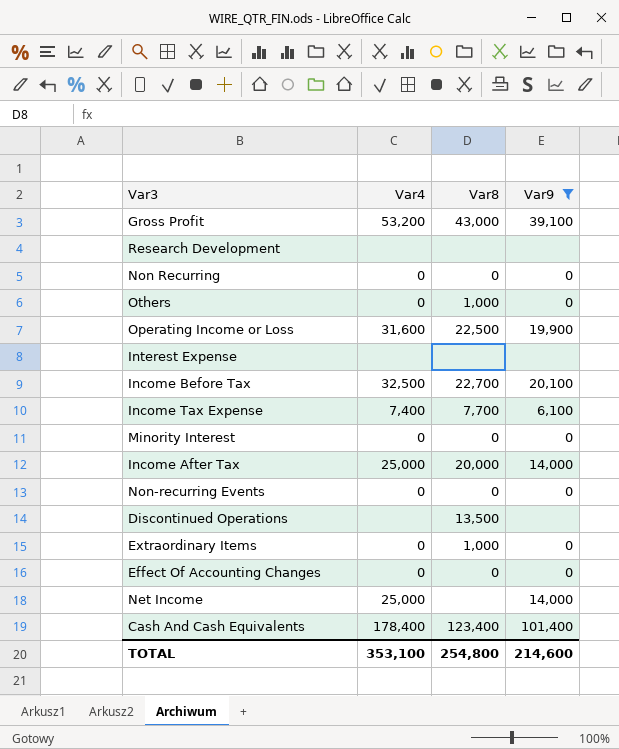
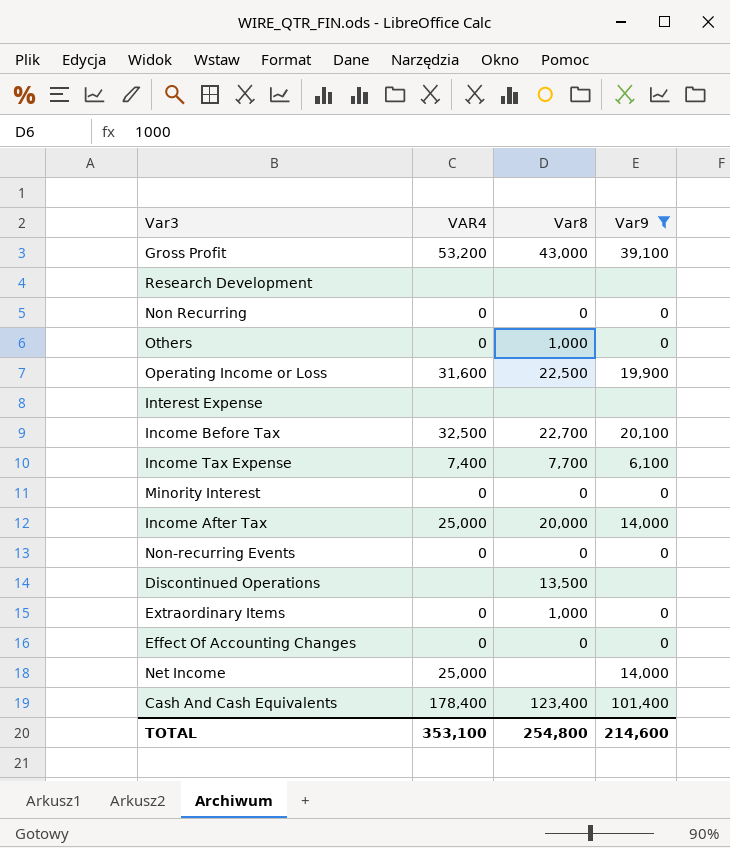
column name: Var4 -> VAR4

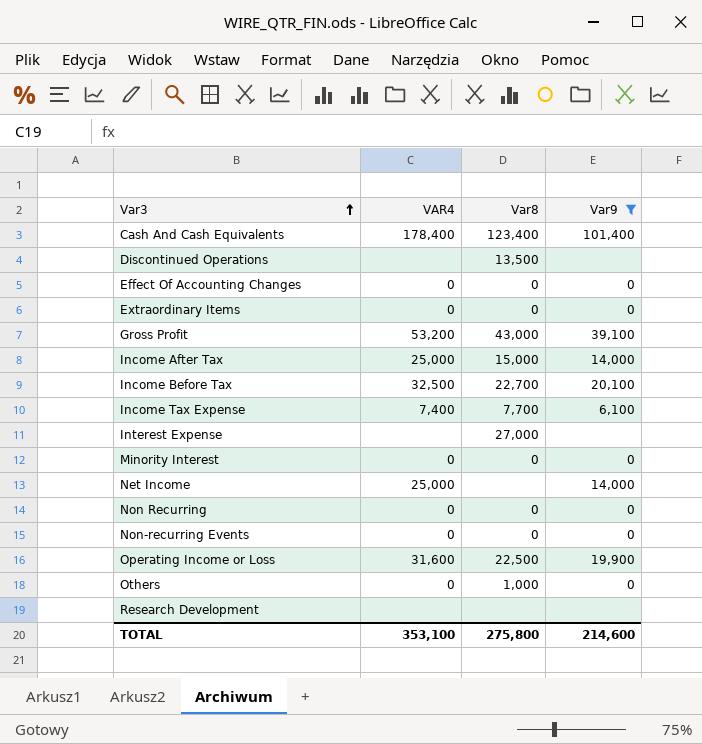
row order: none -> Var3 ascending
Extraordinary Items | Var8: 1,000 -> 0
Income After Tax | Var8: 20,000 -> 15,000
Interest Expense | Var8: none -> 27,000
TOTAL | Var8: 254,800 -> 275,800

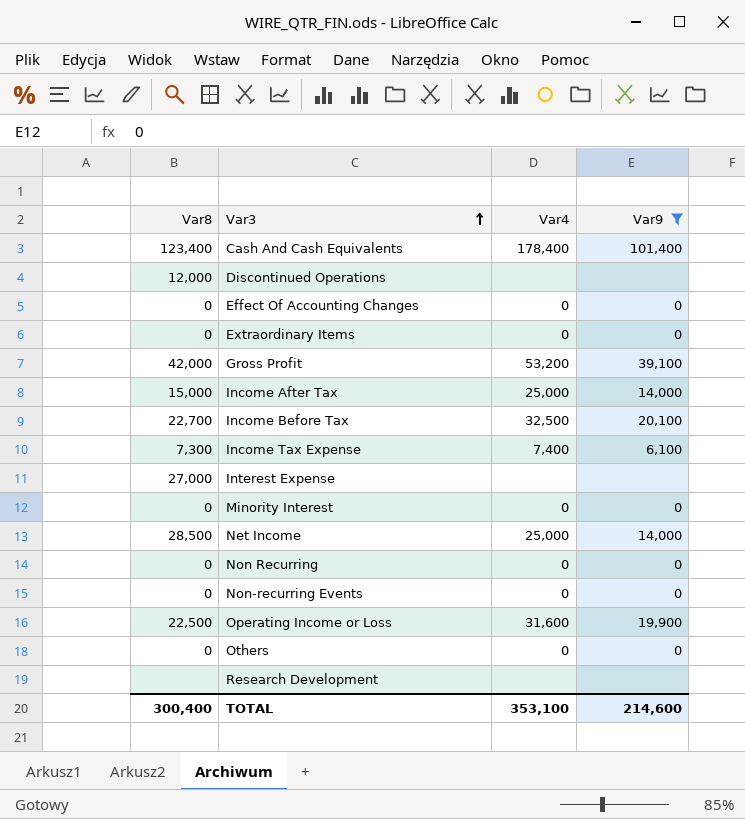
column Var8 | position: 3 -> 1
column name: VAR4 -> Var4
Discontinued Operations | Var8: 13,500 -> 12,000
Gross Profit | Var8: 43,000 -> 42,000
Income Tax Expense | Var8: 7,700 -> 7,300
Net Income | Var8: none -> 28,500
Others | Var8: 1,000 -> 0
TOTAL | Var8: 275,800 -> 300,400

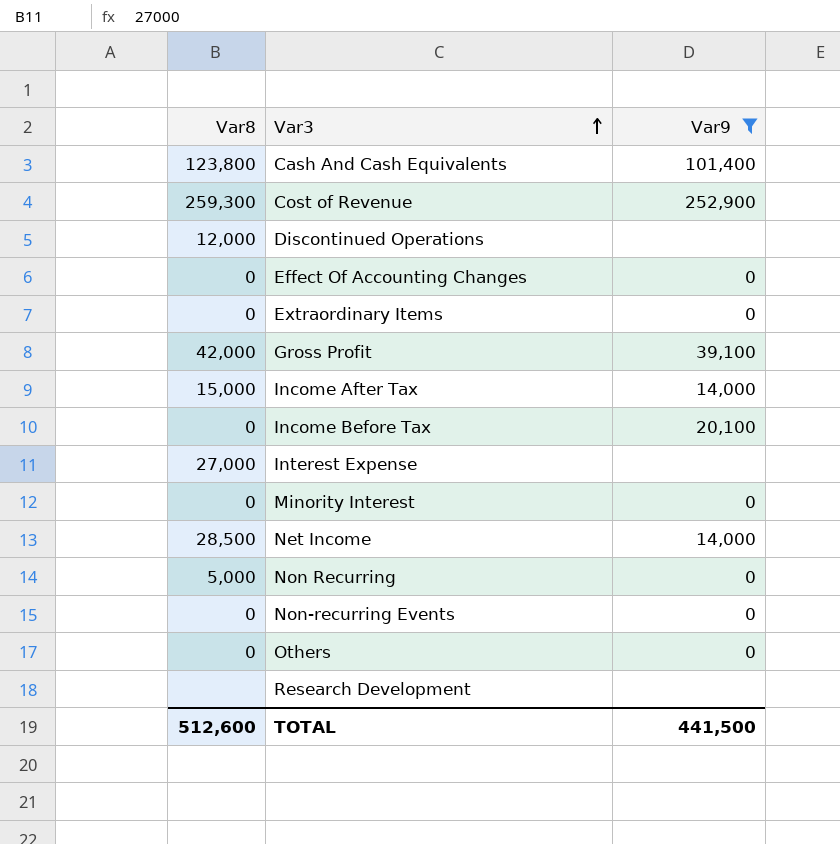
column Var4 | position: 3 -> none
row Income Tax Expense: 7,300 | 7,400 | 6,100 -> none
row Operating Income or Loss: 22,500 | 31,600 | 19,900 -> none
Cash And Cash Equivalents | Var8: 123,400 -> 123,800
row Cost of Revenue: none -> 259,300 | 252,900
Income Before Tax | Var8: 22,700 -> 0
Non Recurring | Var8: 0 -> 5,000
TOTAL | Var8: 300,400 -> 512,600
TOTAL | Var9: 214,600 -> 441,500

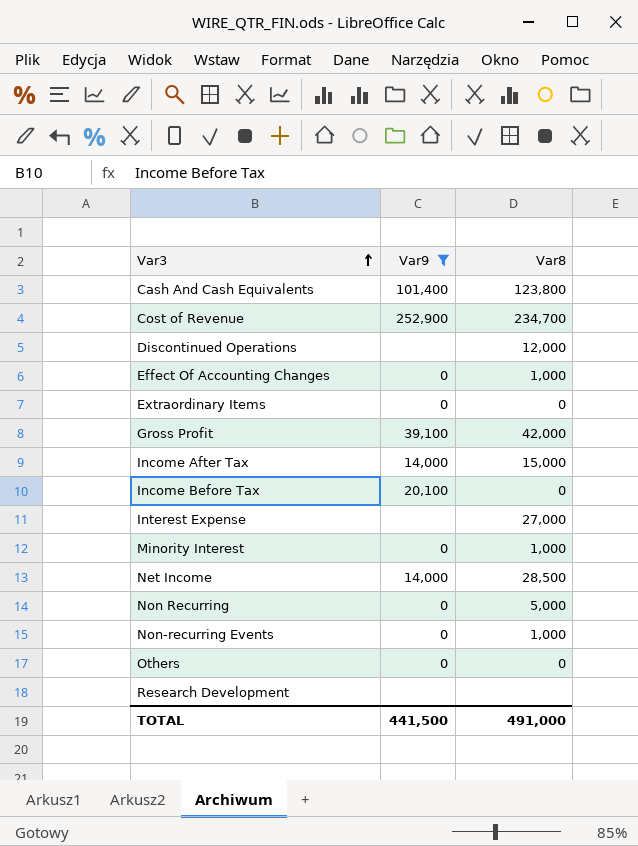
column Var8 | position: 1 -> 3
Cost of Revenue | Var8: 259,300 -> 234,700
Effect Of Accounting Changes | Var8: 0 -> 1,000
Minority Interest | Var8: 0 -> 1,000
Non-recurring Events | Var8: 0 -> 1,000
TOTAL | Var8: 512,600 -> 491,000

